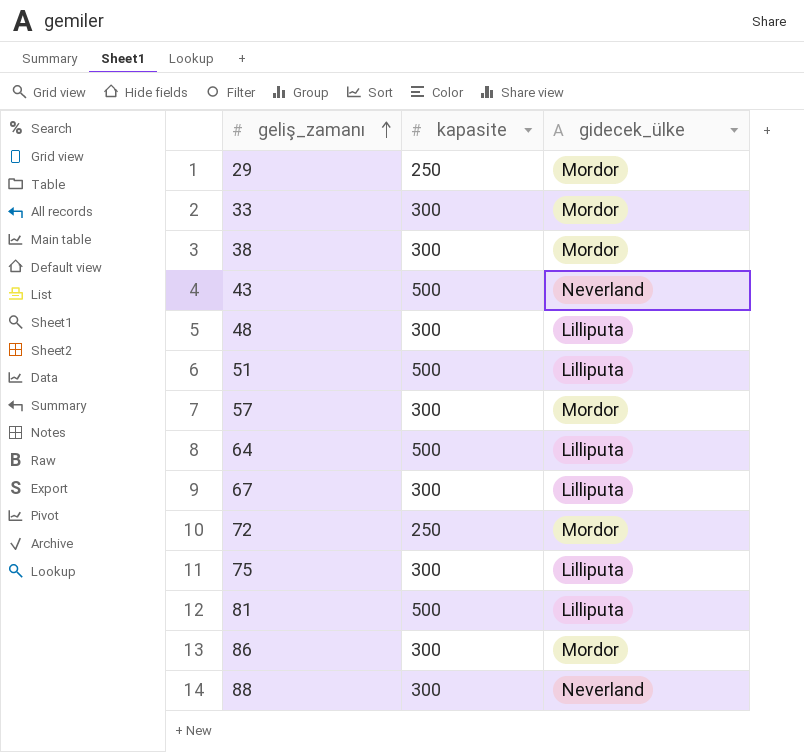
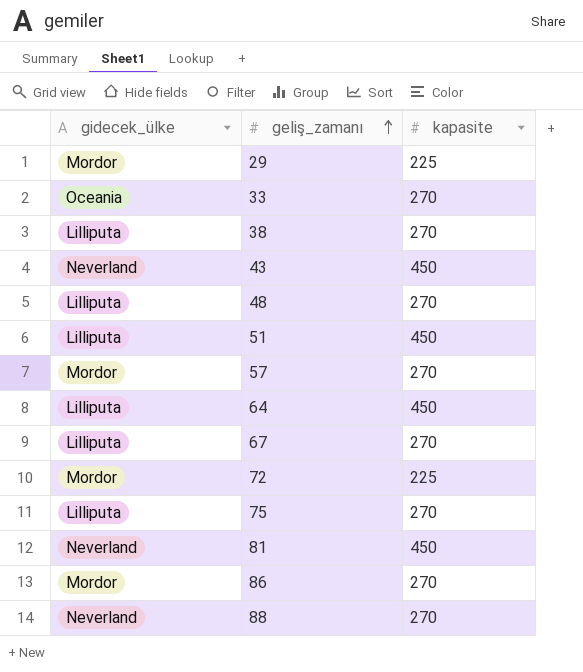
column gidecek_ülke | position: 3 -> 1
29 | kapasite: 250 -> 225
33 | gidecek_ülke: Mordor -> Oceania
33 | kapasite: 300 -> 270
38 | gidecek_ülke: Mordor -> Lilliputa
38 | kapasite: 300 -> 270
43 | kapasite: 500 -> 450
48 | kapasite: 300 -> 270
51 | kapasite: 500 -> 450
57 | kapasite: 300 -> 270
64 | kapasite: 500 -> 450
67 | kapasite: 300 -> 270
72 | kapasite: 250 -> 225
75 | kapasite: 300 -> 270
81 | gidecek_ülke: Lilliputa -> Neverland
81 | kapasite: 500 -> 450
86 | kapasite: 300 -> 270
88 | kapasite: 300 -> 270

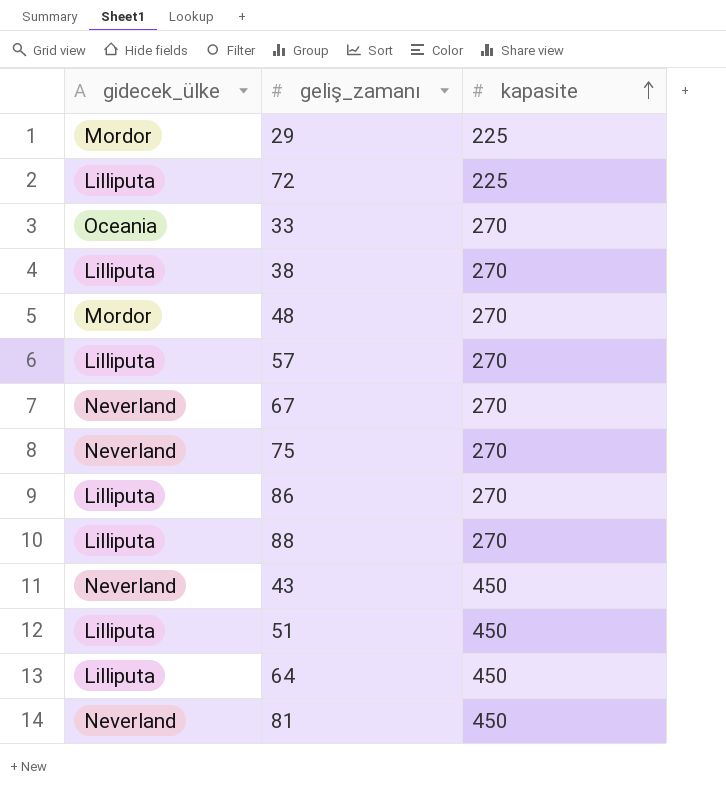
row order: geliş_zamanı ascending -> kapasite ascending
72 | gidecek_ülke: Mordor -> Lilliputa
48 | gidecek_ülke: Lilliputa -> Mordor
57 | gidecek_ülke: Mordor -> Lilliputa
67 | gidecek_ülke: Lilliputa -> Neverland
75 | gidecek_ülke: Lilliputa -> Neverland
86 | gidecek_ülke: Mordor -> Lilliputa
88 | gidecek_ülke: Neverland -> Lilliputa

